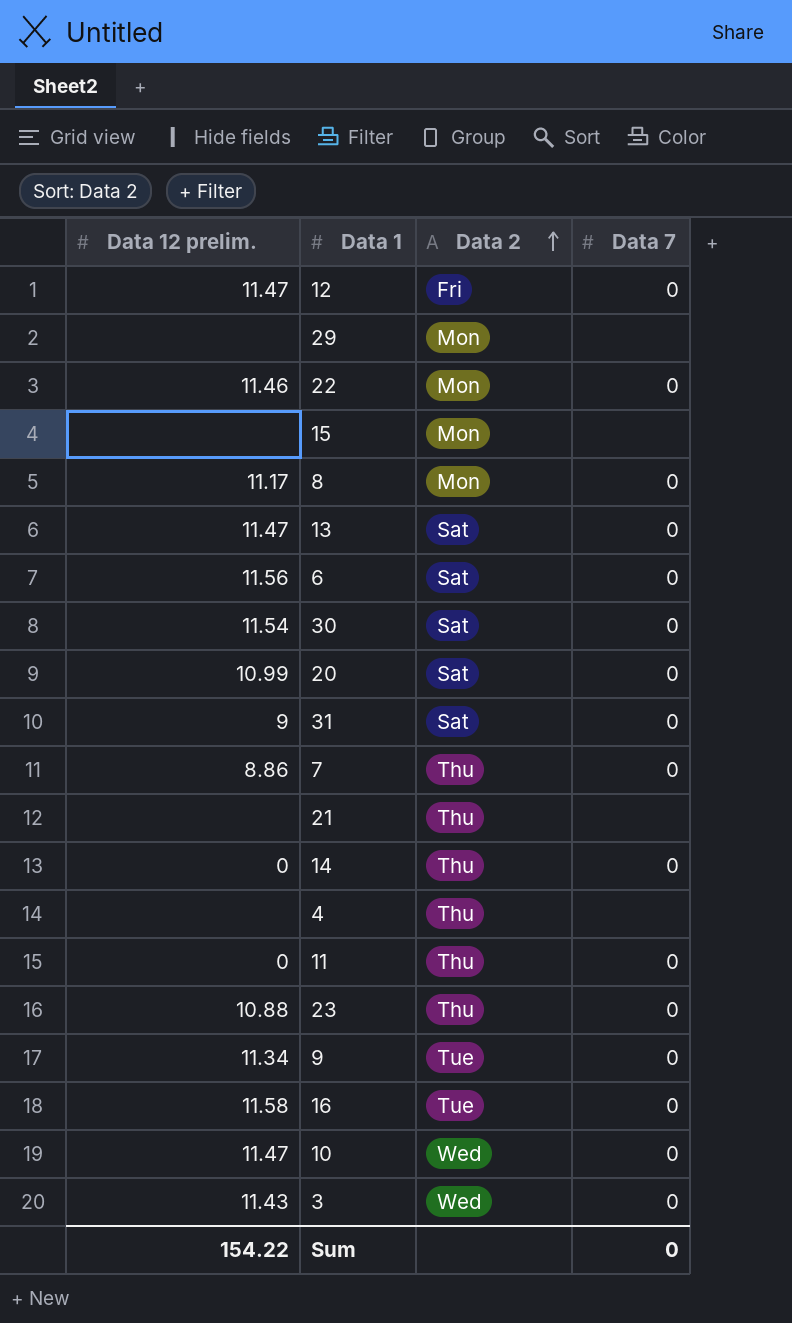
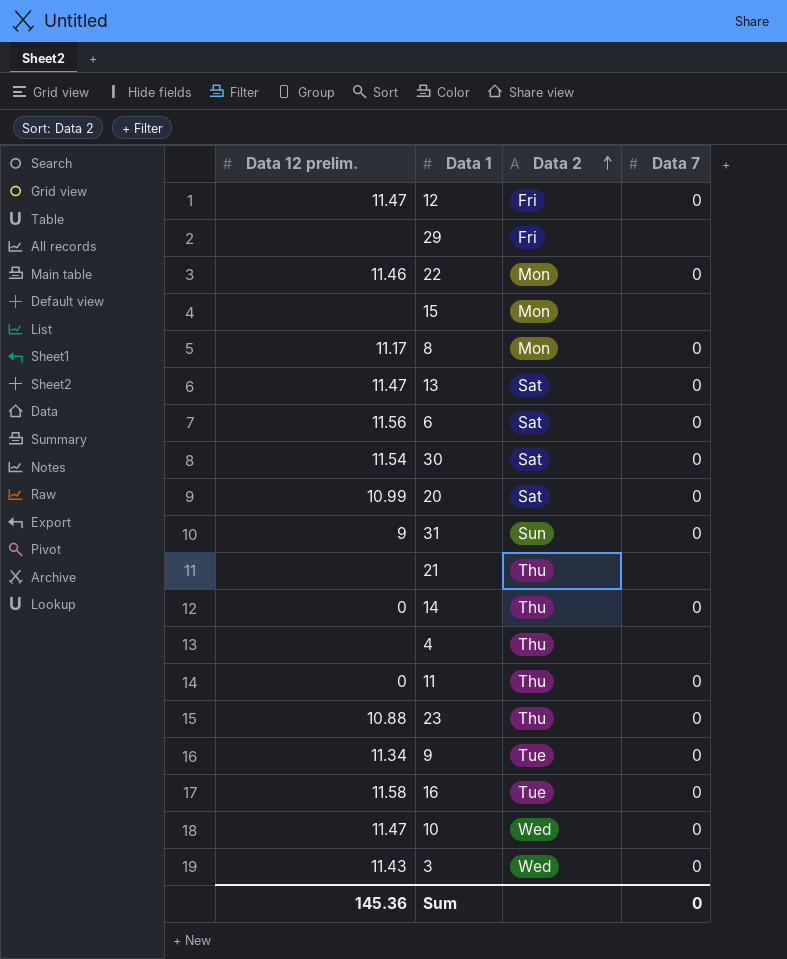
row 7: 8.86 | Thu | 0 -> none
29 | Data 2: Mon -> Fri
31 | Data 2: Sat -> Sun
Sum | Data 12 prelim.: 154.22 -> 145.36

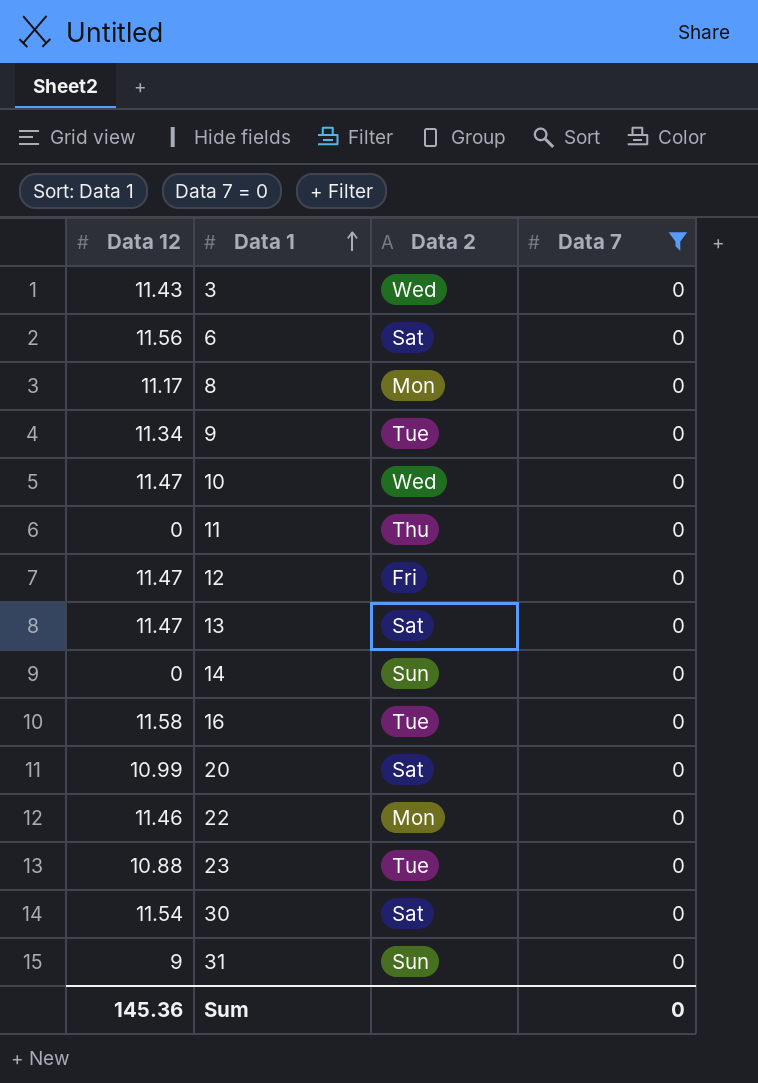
filter: none -> Data 7 = 0
row order: Data 2 ascending -> Data 1 ascending
column name: Data 12 prelim. -> Data 12
14 | Data 2: Thu -> Sun
23 | Data 2: Thu -> Tue

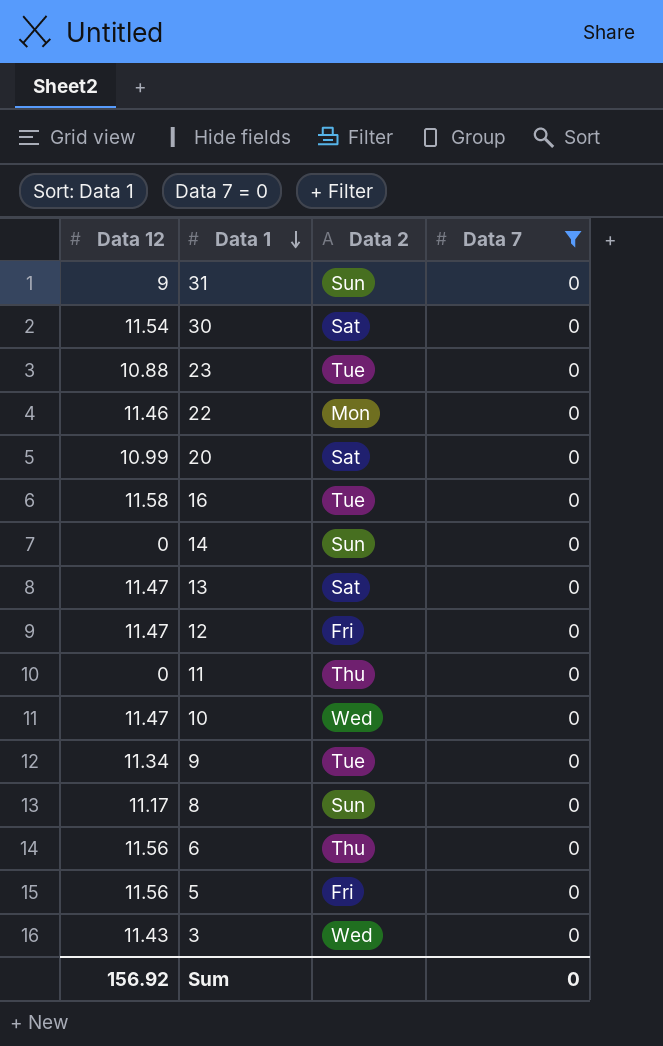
row order: Data 1 ascending -> Data 1 descending
8 | Data 2: Mon -> Sun
6 | Data 2: Sat -> Thu
row 5: none -> 11.56 | Fri | 0
Sum | Data 12: 145.36 -> 156.92

